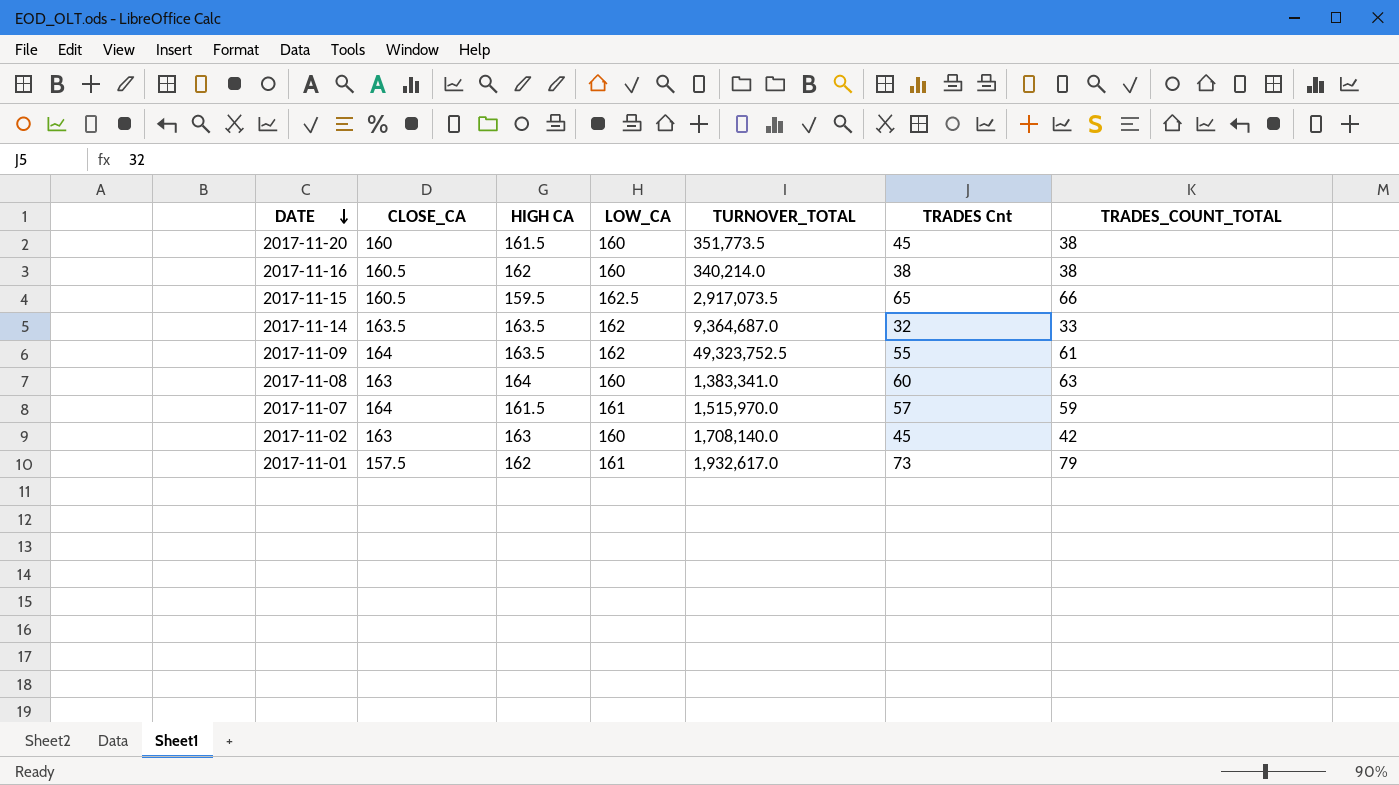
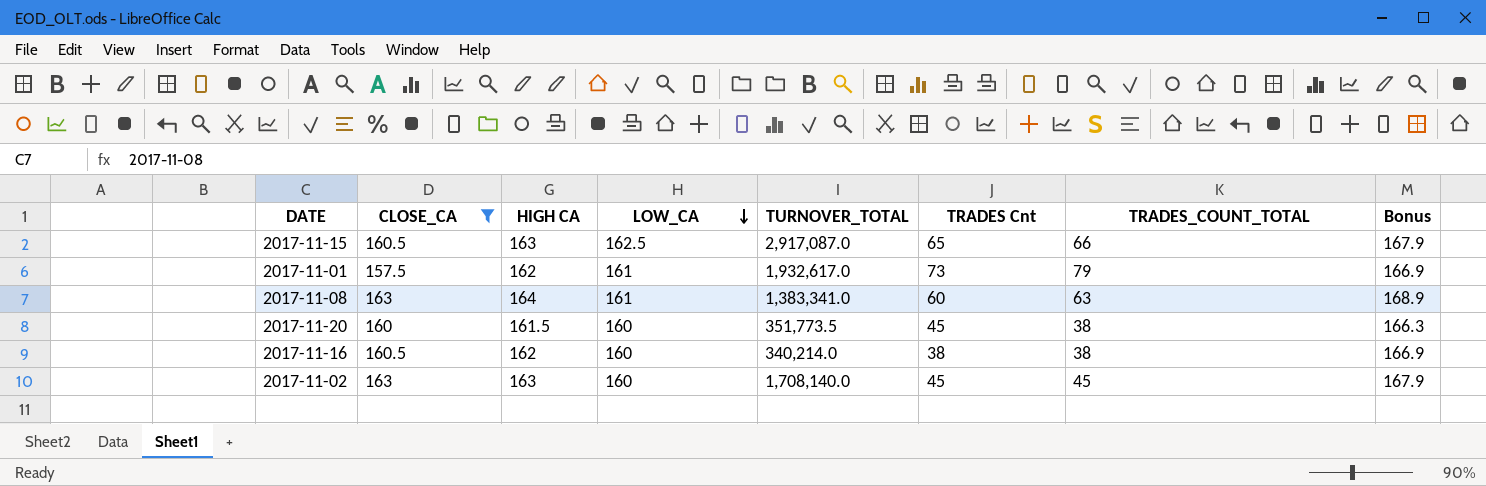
filter: none -> CLOSE_CA <= 163
row order: DATE descending -> LOW_CA descending
column Bonus | formula: none -> [HIGH CA] * 1.03
2017-11-15 | HIGH CA: 159.5 -> 163
2017-11-15 | TURNOVER_TOTAL: 2,917,073.5 -> 2,917,087.0
2017-11-08 | LOW_CA: 160 -> 161
2017-11-02 | TRADES_COUNT_TOTAL: 42 -> 45

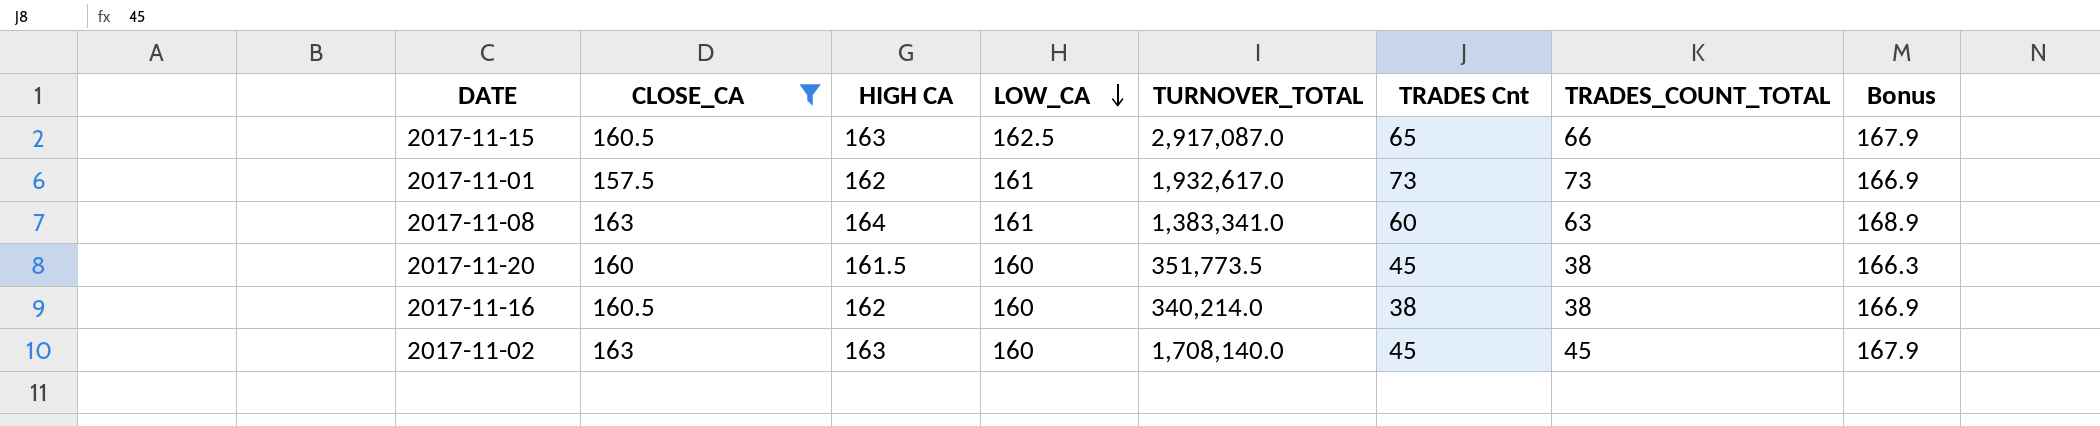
2017-11-01 | TRADES_COUNT_TOTAL: 79 -> 73

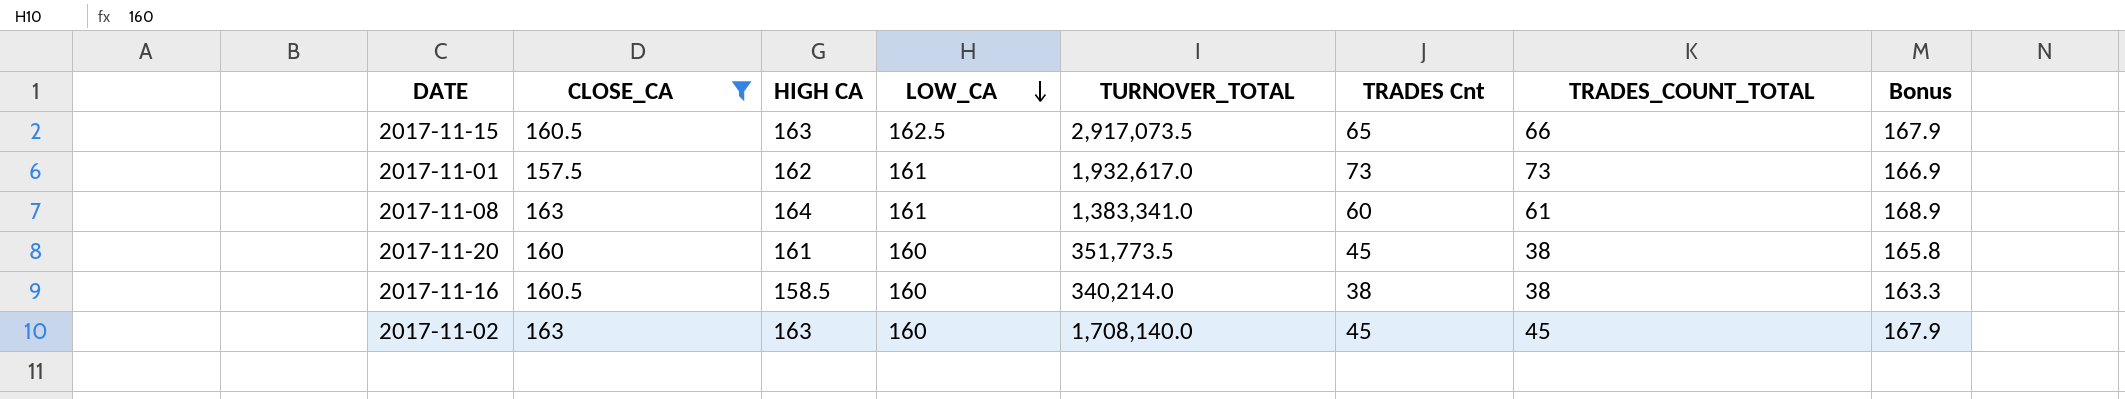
2017-11-15 | TURNOVER_TOTAL: 2,917,087.0 -> 2,917,073.5
2017-11-08 | TRADES_COUNT_TOTAL: 63 -> 61
2017-11-20 | HIGH CA: 161.5 -> 161
2017-11-20 | Bonus: 166.3 -> 165.8
2017-11-16 | HIGH CA: 162 -> 158.5
2017-11-16 | Bonus: 166.9 -> 163.3

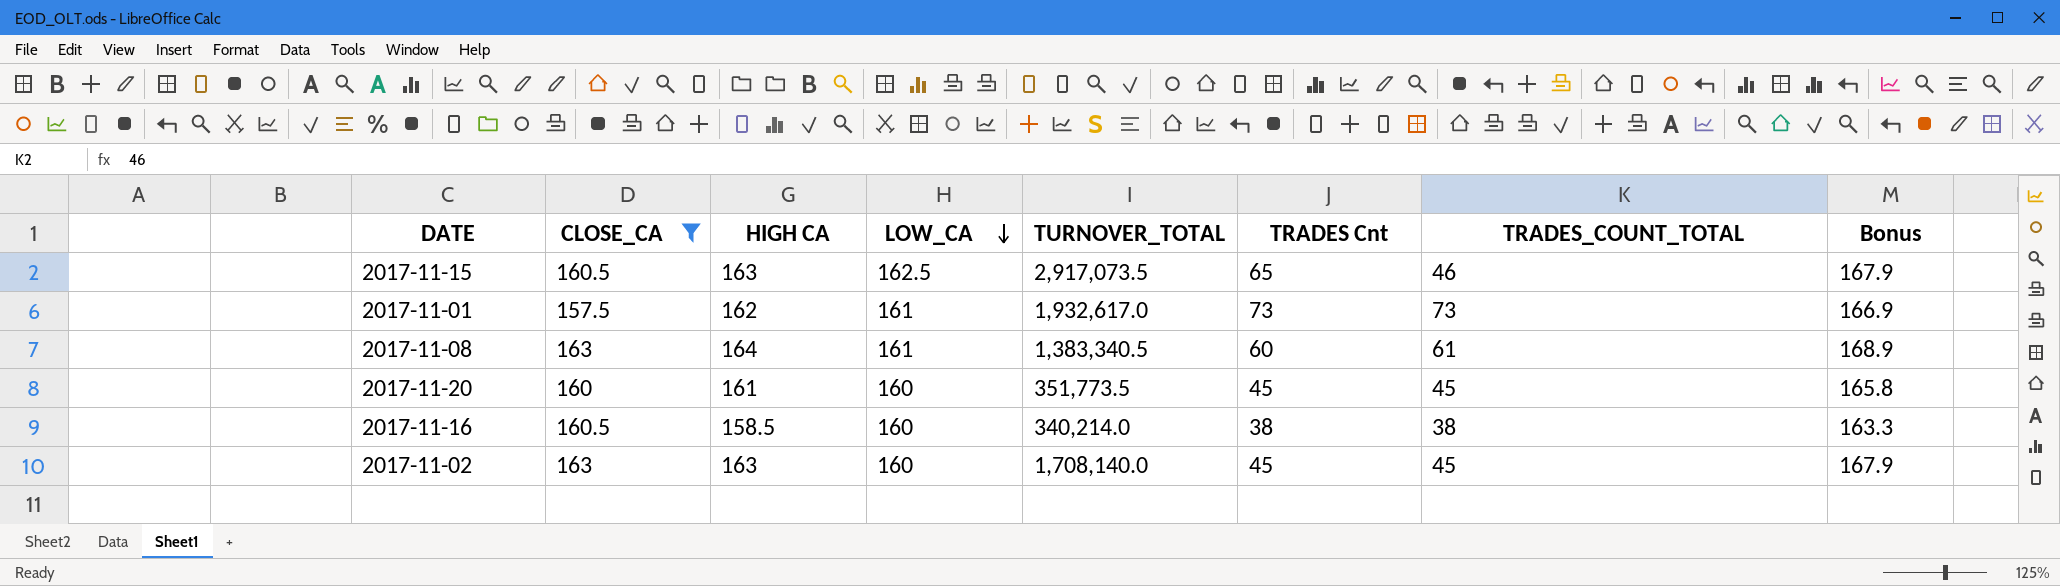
2017-11-15 | TRADES_COUNT_TOTAL: 66 -> 46
2017-11-08 | TURNOVER_TOTAL: 1,383,341.0 -> 1,383,340.5
2017-11-20 | TRADES_COUNT_TOTAL: 38 -> 45

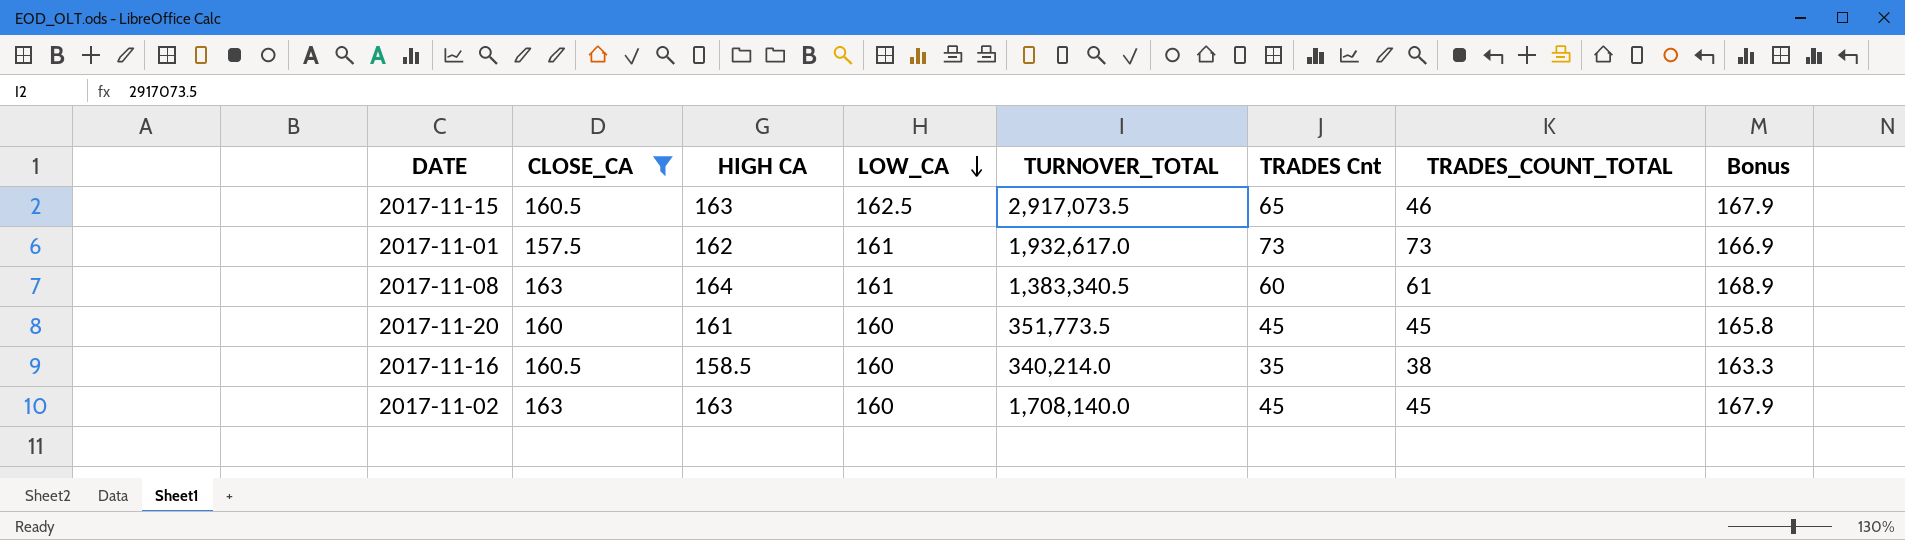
2017-11-16 | TRADES Cnt: 38 -> 35

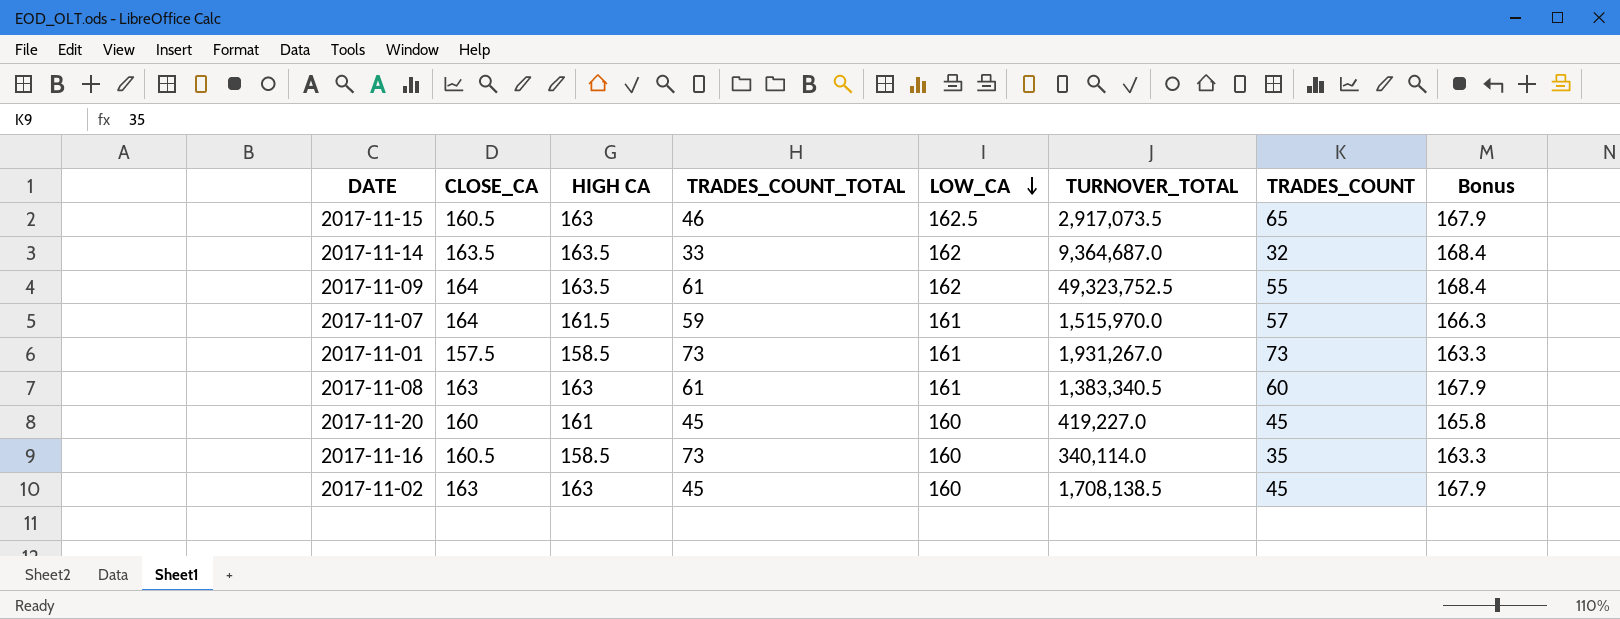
filter: CLOSE_CA <= 163 -> none
column TRADES_COUNT_TOTAL | position: 7 -> 4
column name: TRADES Cnt -> TRADES_COUNT
2017-11-01 | HIGH CA: 162 -> 158.5
2017-11-01 | TURNOVER_TOTAL: 1,932,617.0 -> 1,931,267.0
2017-11-01 | Bonus: 166.9 -> 163.3
2017-11-08 | HIGH CA: 164 -> 163
2017-11-08 | Bonus: 168.9 -> 167.9
2017-11-20 | TURNOVER_TOTAL: 351,773.5 -> 419,227.0
2017-11-16 | TRADES_COUNT_TOTAL: 38 -> 73
2017-11-16 | TURNOVER_TOTAL: 340,214.0 -> 340,114.0
2017-11-02 | TURNOVER_TOTAL: 1,708,140.0 -> 1,708,138.5

